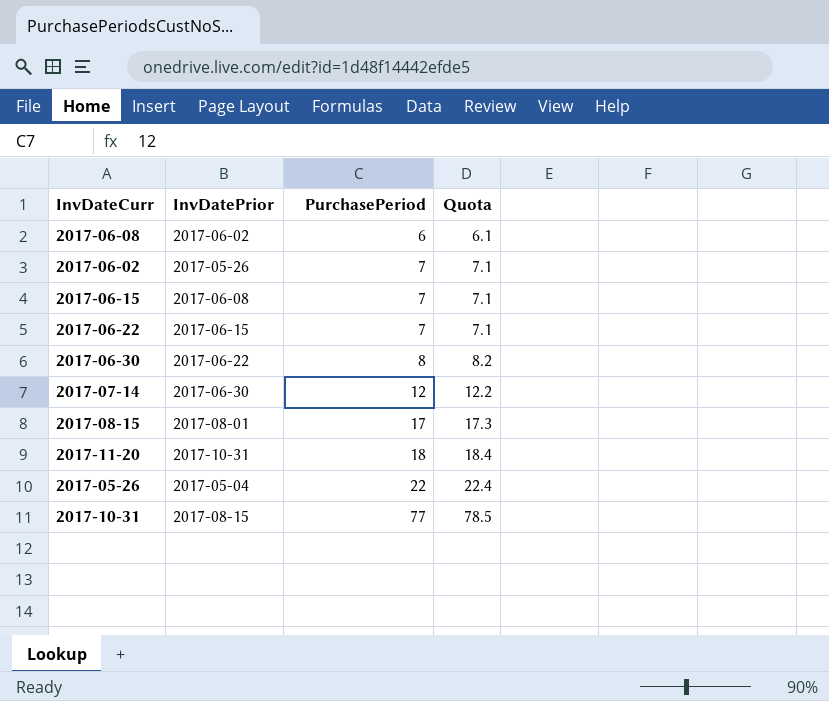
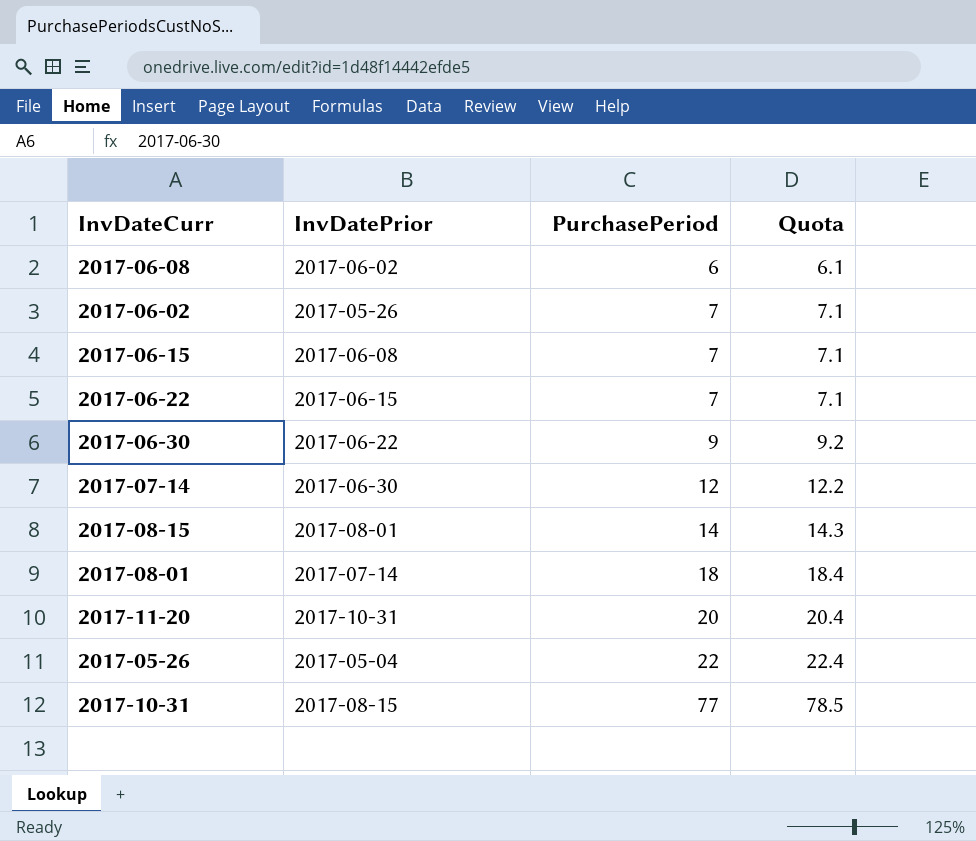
2017-06-30 | PurchasePeriod: 8 -> 9
2017-06-30 | Quota: 8.2 -> 9.2
2017-08-15 | PurchasePeriod: 17 -> 14
2017-08-15 | Quota: 17.3 -> 14.3
row 2017-08-01: none -> 2017-07-14 | 18 | 18.4
2017-11-20 | PurchasePeriod: 18 -> 20
2017-11-20 | Quota: 18.4 -> 20.4

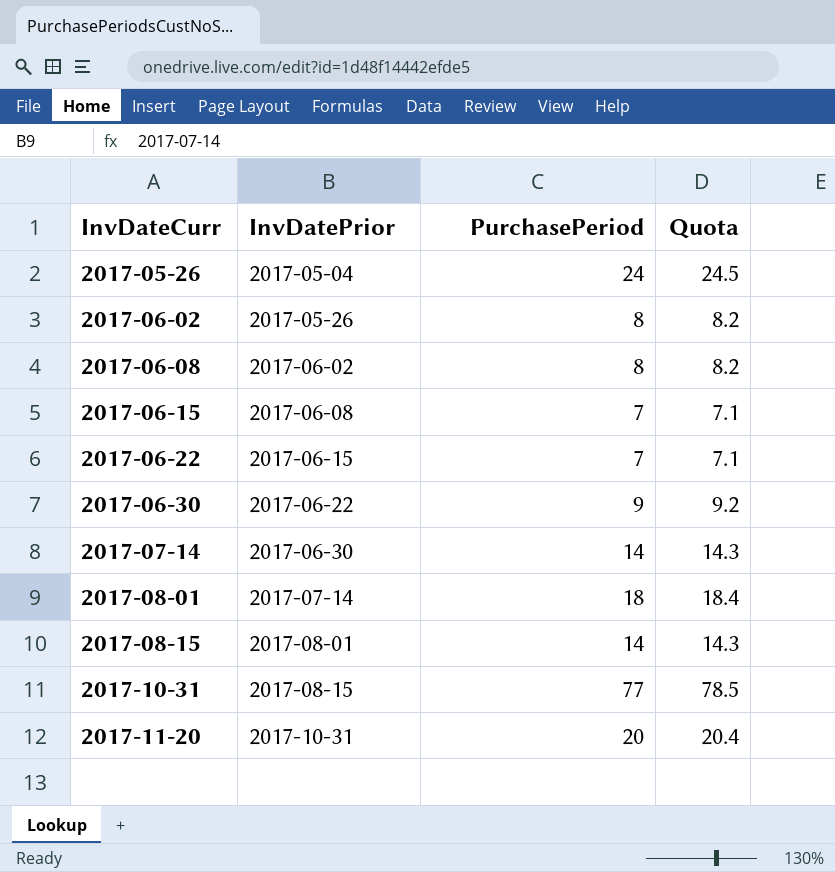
row order: PurchasePeriod ascending -> InvDateCurr ascending
2017-05-26 | PurchasePeriod: 22 -> 24
2017-05-26 | Quota: 22.4 -> 24.5
2017-06-02 | PurchasePeriod: 7 -> 8
2017-06-02 | Quota: 7.1 -> 8.2
2017-06-08 | PurchasePeriod: 6 -> 8
2017-06-08 | Quota: 6.1 -> 8.2
2017-07-14 | PurchasePeriod: 12 -> 14
2017-07-14 | Quota: 12.2 -> 14.3

